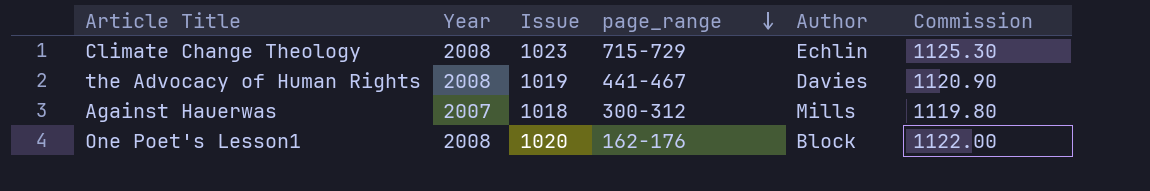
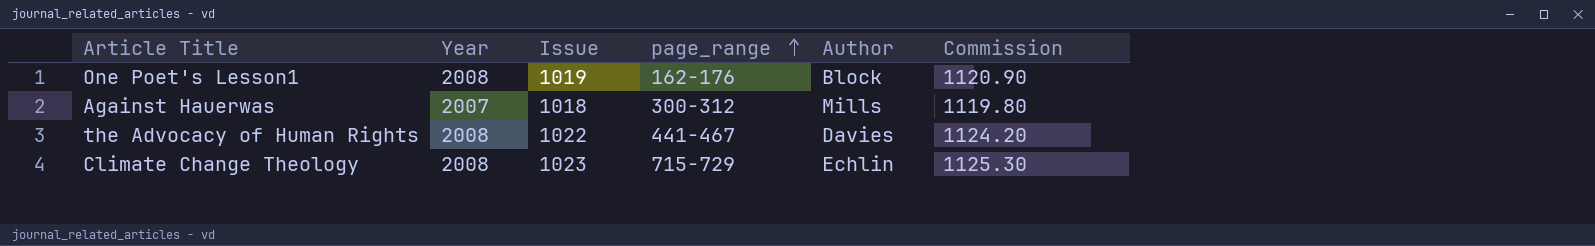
row order: page_range descending -> page_range ascending
One Poet's Lesson1 | Issue: 1020 -> 1019
One Poet's Lesson1 | Commission: 1122.00 -> 1120.90
the Advocacy of Human Rights | Issue: 1019 -> 1022
the Advocacy of Human Rights | Commission: 1120.90 -> 1124.20

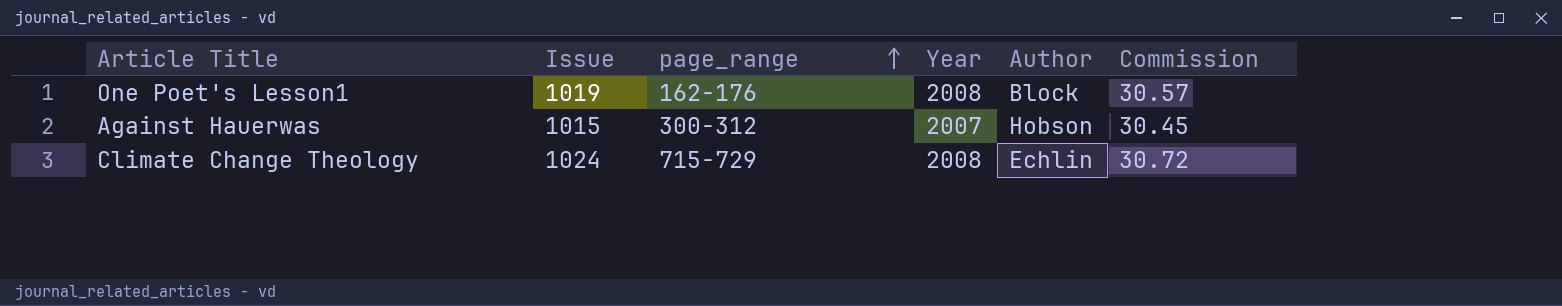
column Year | position: 2 -> 4
column Commission | formula: [Issue] * 1.1 -> [Issue] * 0.03
row the Advocacy of Human Rights: 2008 | 1022 | 441-467 | Davies | 1124.20 -> none
Against Hauerwas | Issue: 1018 -> 1015
Against Hauerwas | Author: Mills -> Hobson
Climate Change Theology | Issue: 1023 -> 1024

